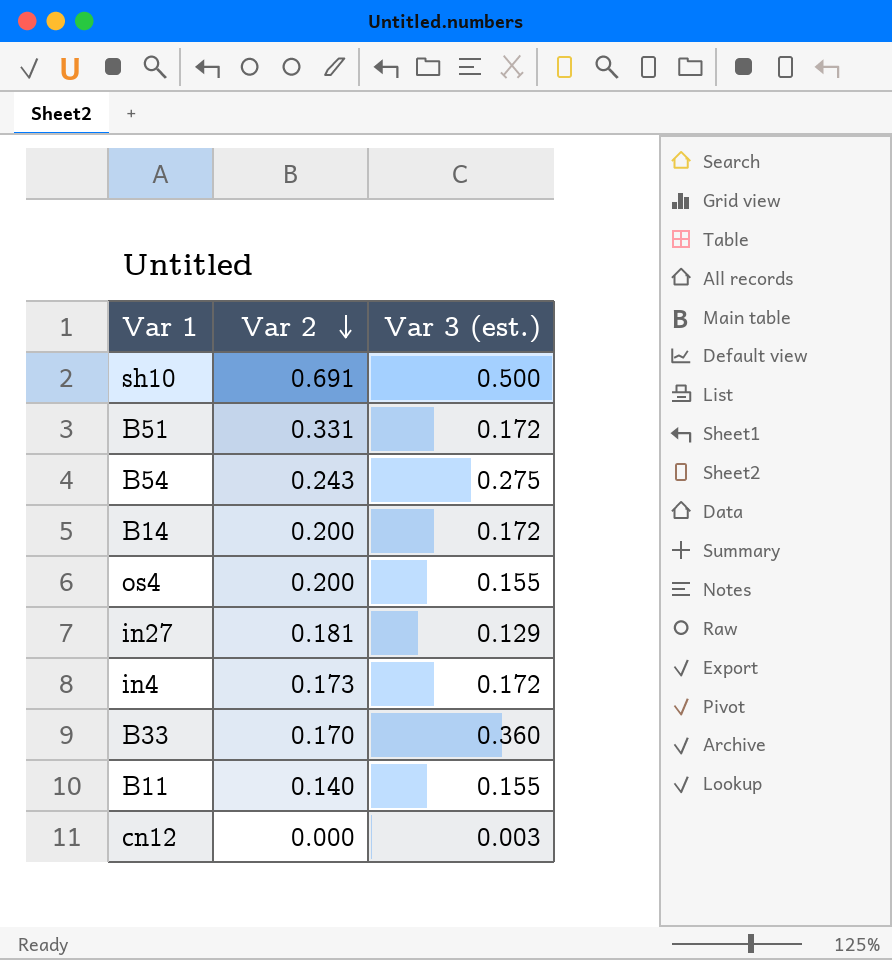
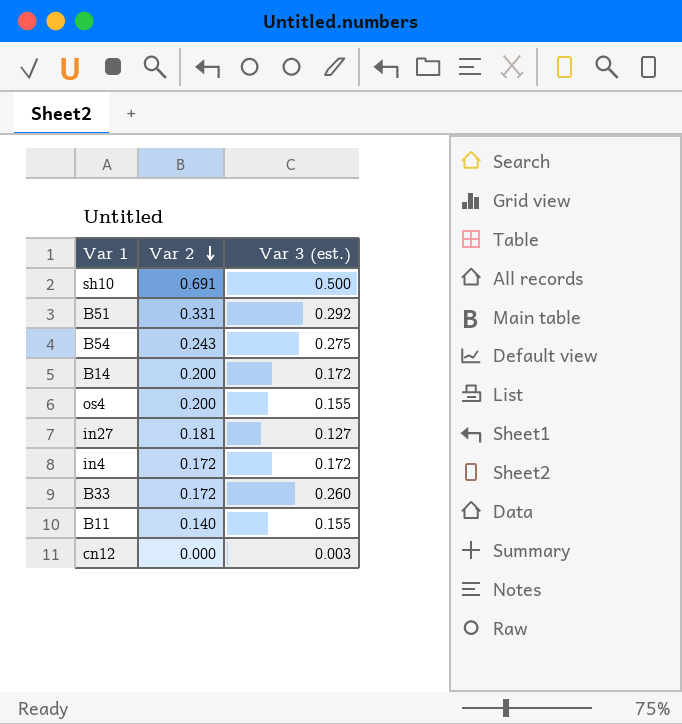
B51 | Var 3 (est.): 0.172 -> 0.292
in27 | Var 3 (est.): 0.129 -> 0.127
in4 | Var 2: 0.173 -> 0.172
B33 | Var 2: 0.170 -> 0.172
B33 | Var 3 (est.): 0.360 -> 0.260

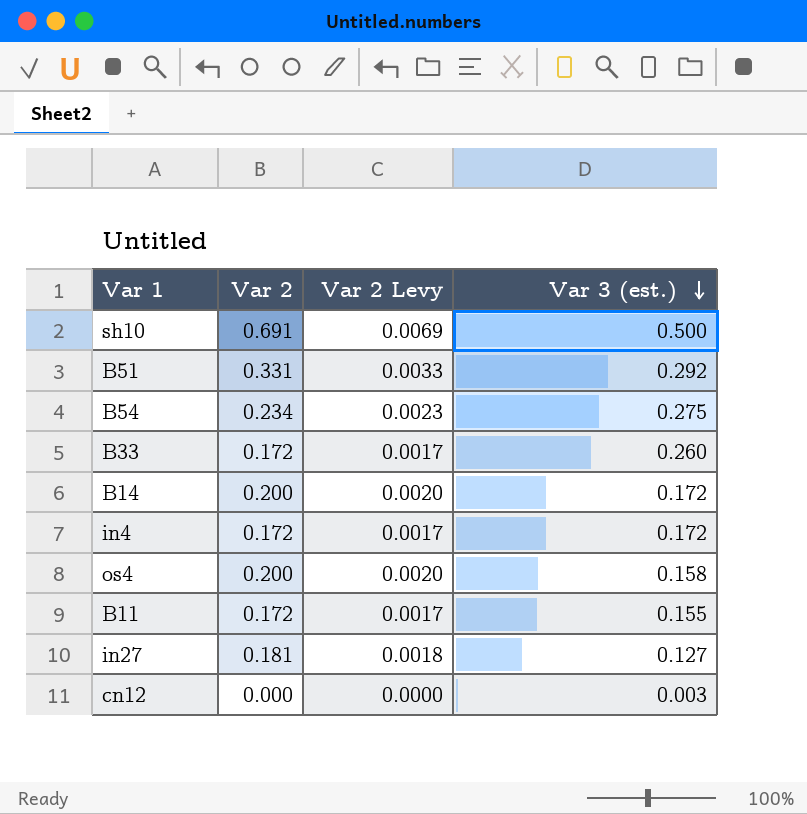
row order: Var 2 descending -> Var 3 (est.) descending
column Var 2 Levy | formula: none -> [Var 2] * 0.01
B54 | Var 2: 0.243 -> 0.234
os4 | Var 3 (est.): 0.155 -> 0.158
B11 | Var 2: 0.140 -> 0.172

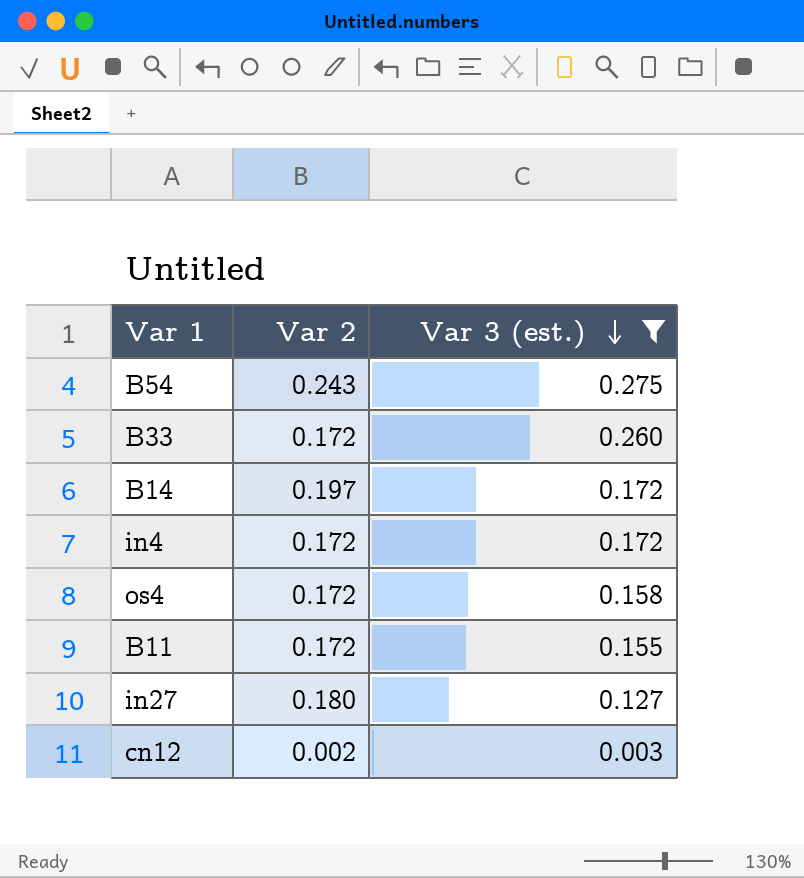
filter: none -> Var 3 (est.) <= 0.275
column Var 2 Levy | formula: [Var 2] * 0.01 -> none
B54 | Var 2: 0.234 -> 0.243
B14 | Var 2: 0.200 -> 0.197
os4 | Var 2: 0.200 -> 0.172
in27 | Var 2: 0.181 -> 0.180
cn12 | Var 2: 0.000 -> 0.002

